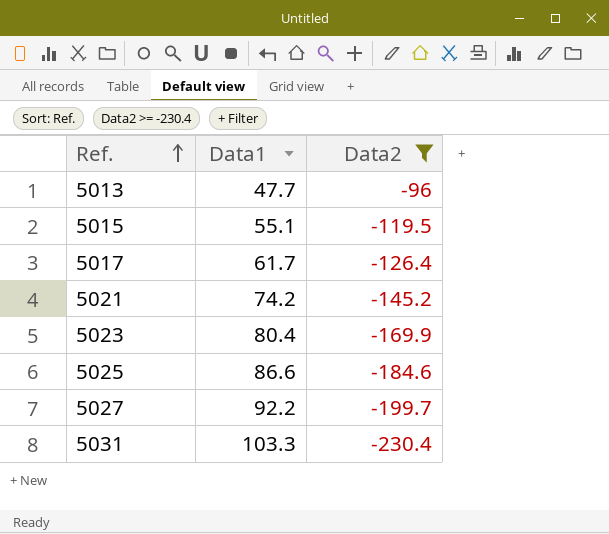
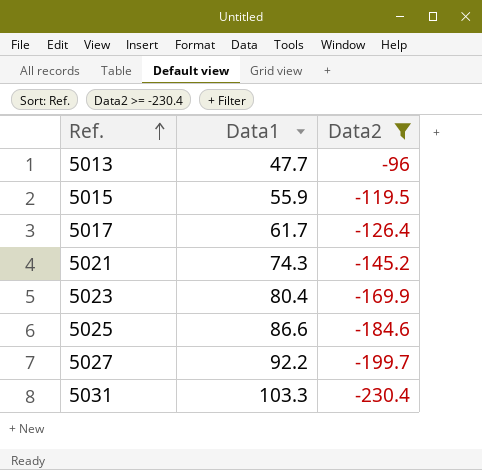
5015 | Data1: 55.1 -> 55.9
5021 | Data1: 74.2 -> 74.3

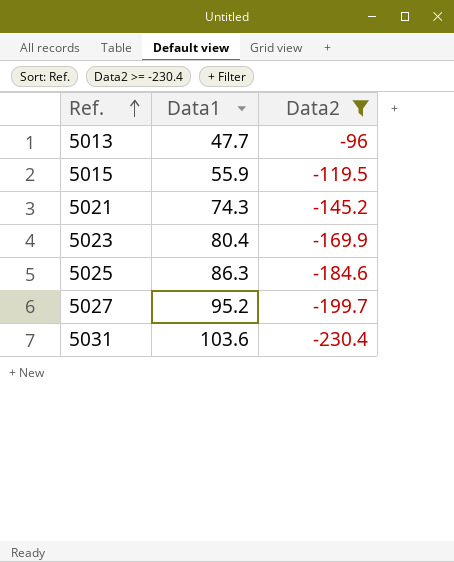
row 5017: 61.7 | -126.4 -> none
5025 | Data1: 86.6 -> 86.3
5027 | Data1: 92.2 -> 95.2
5031 | Data1: 103.3 -> 103.6

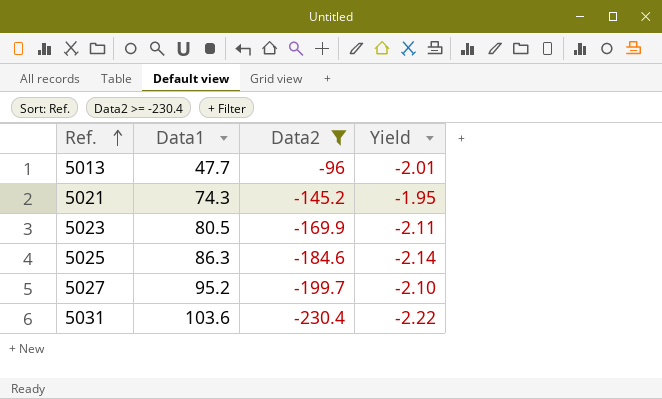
column Yield | formula: none -> [Data2] / [Data1]
row 5015: 55.9 | -119.5 -> none
5023 | Data1: 80.4 -> 80.5

